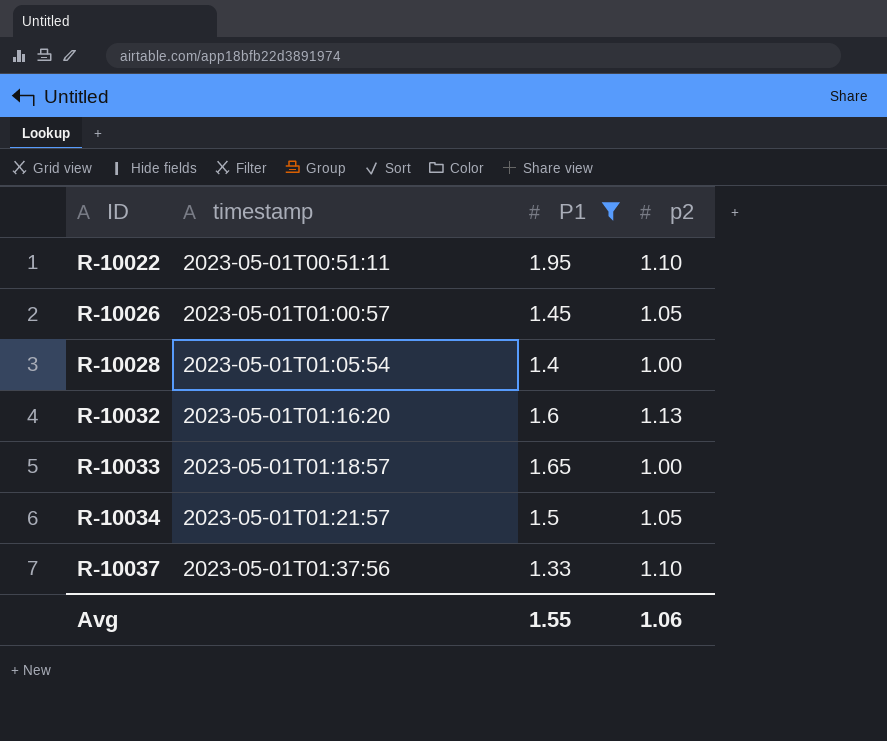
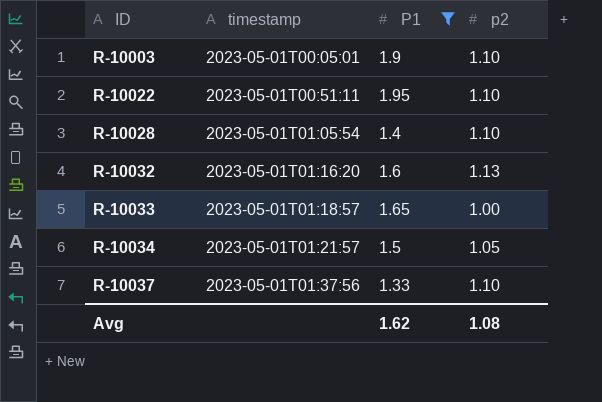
row R-10026: 2023-05-01T01:00:57 | 1.45 | 1.05 -> none
row R-10003: none -> 2023-05-01T00:05:01 | 1.9 | 1.10
R-10028 | p2: 1.00 -> 1.10
Avg | P1: 1.55 -> 1.62
Avg | p2: 1.06 -> 1.08

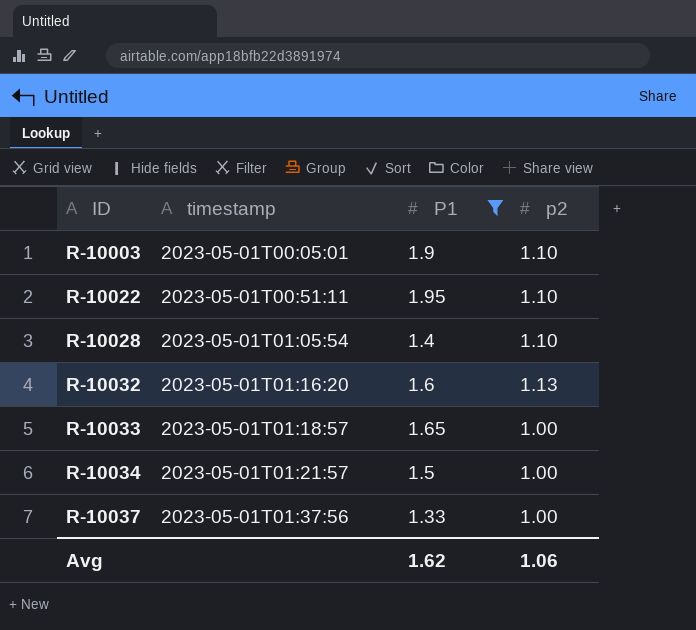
R-10034 | p2: 1.05 -> 1.00
R-10037 | p2: 1.10 -> 1.00
Avg | p2: 1.08 -> 1.06

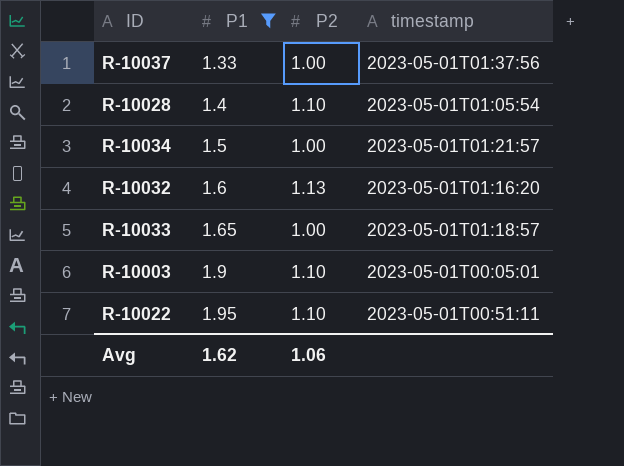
row order: ID ascending -> P1 ascending
column name: p2 -> P2
column timestamp | position: 2 -> 4

